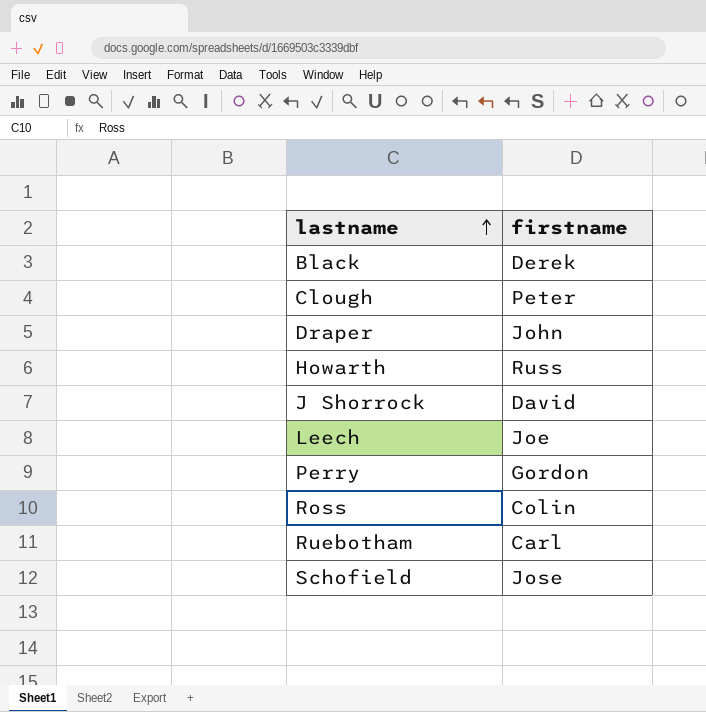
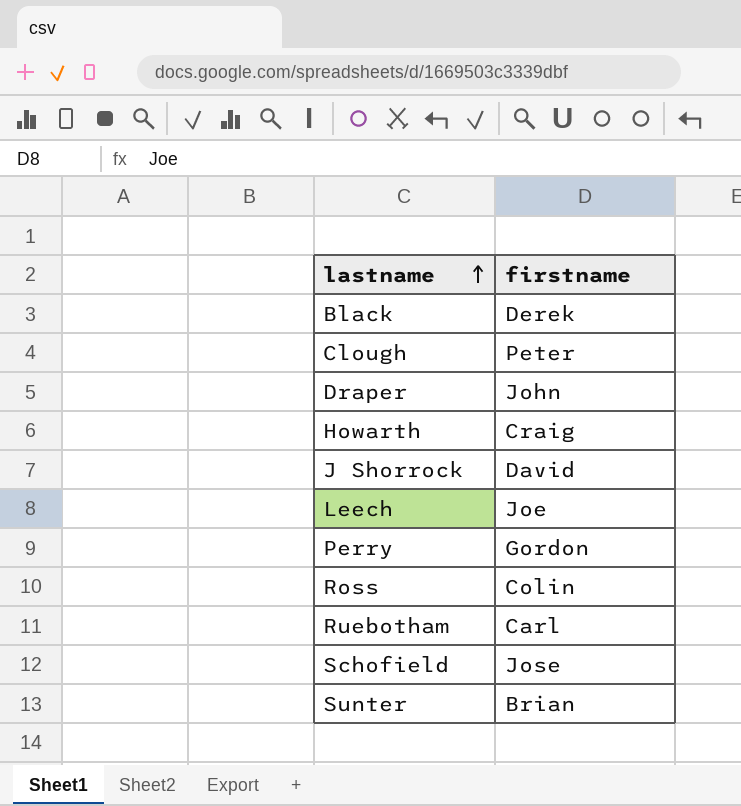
Howarth | firstname: Russ -> Craig
row Sunter: none -> Brian

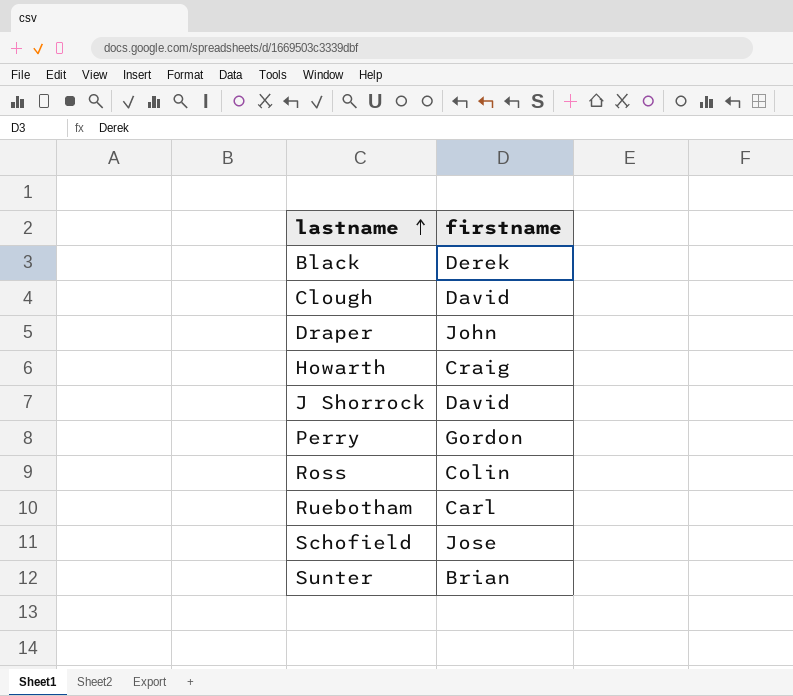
row Leech: Joe -> none
Clough | firstname: Peter -> David

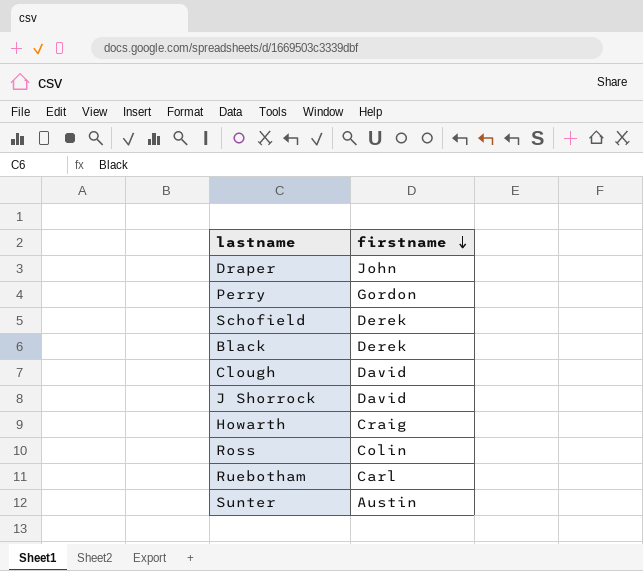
row order: lastname ascending -> firstname descending
Schofield | firstname: Jose -> Derek
Sunter | firstname: Brian -> Austin

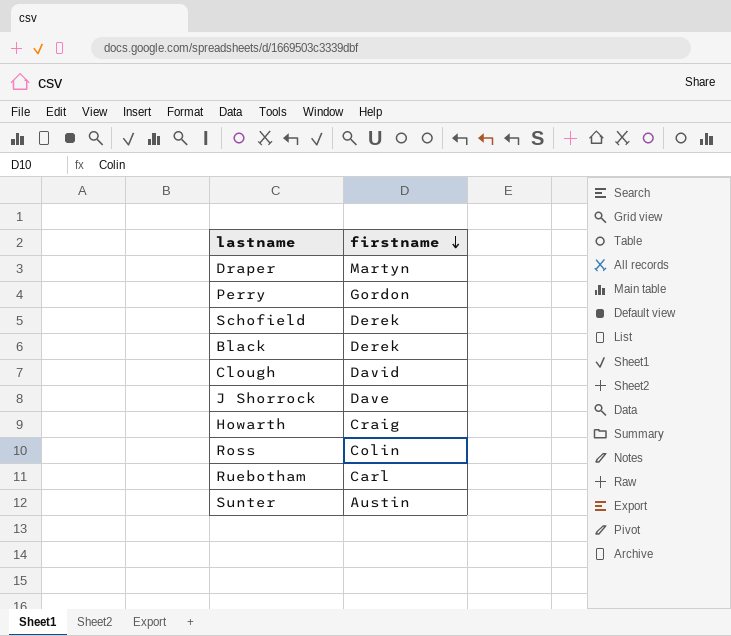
Draper | firstname: John -> Martyn
J Shorrock | firstname: David -> Dave

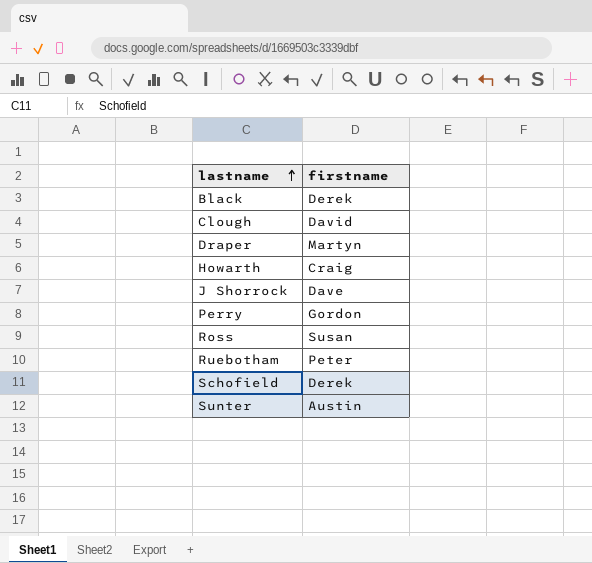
row order: firstname descending -> lastname ascending
Ross | firstname: Colin -> Susan
Ruebotham | firstname: Carl -> Peter

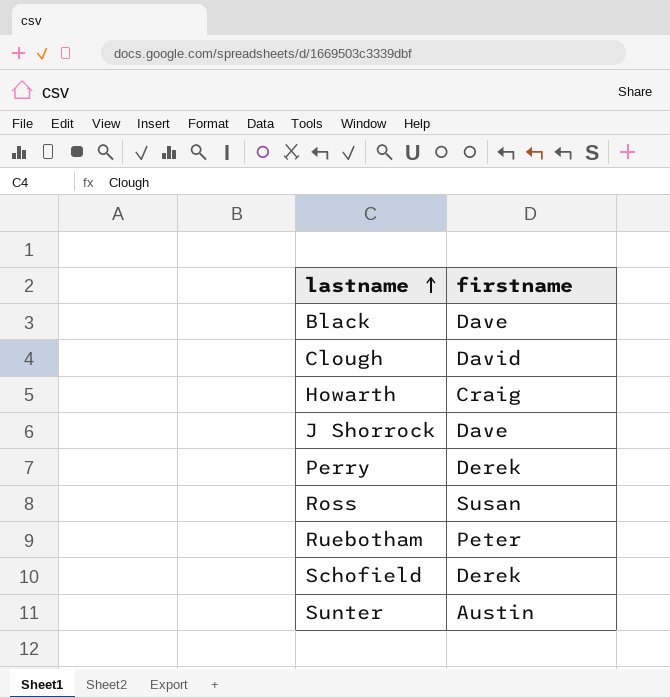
row Draper: Martyn -> none
Black | firstname: Derek -> Dave
Perry | firstname: Gordon -> Derek

